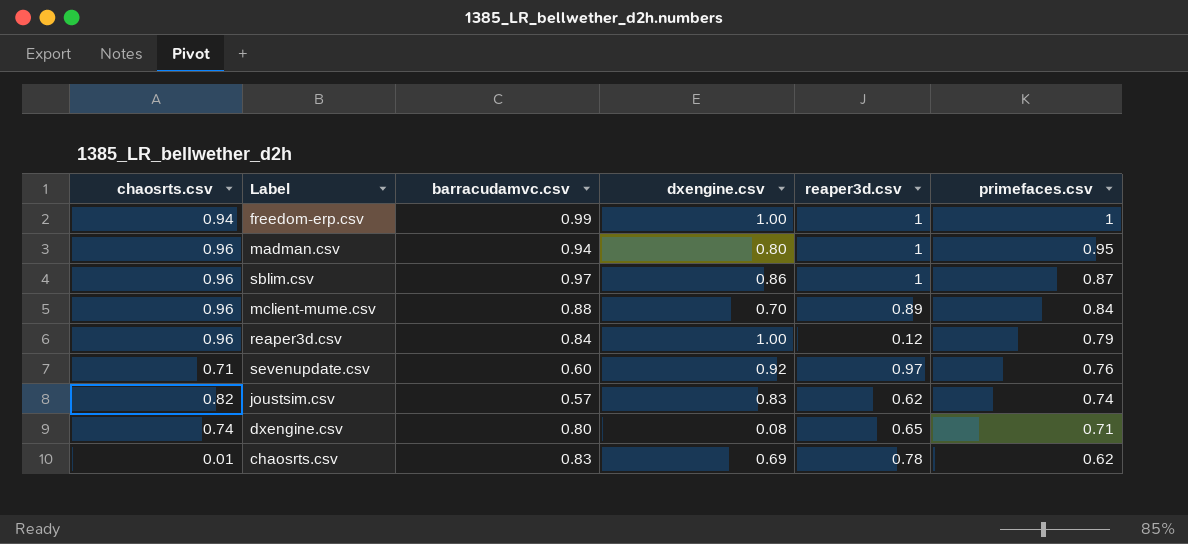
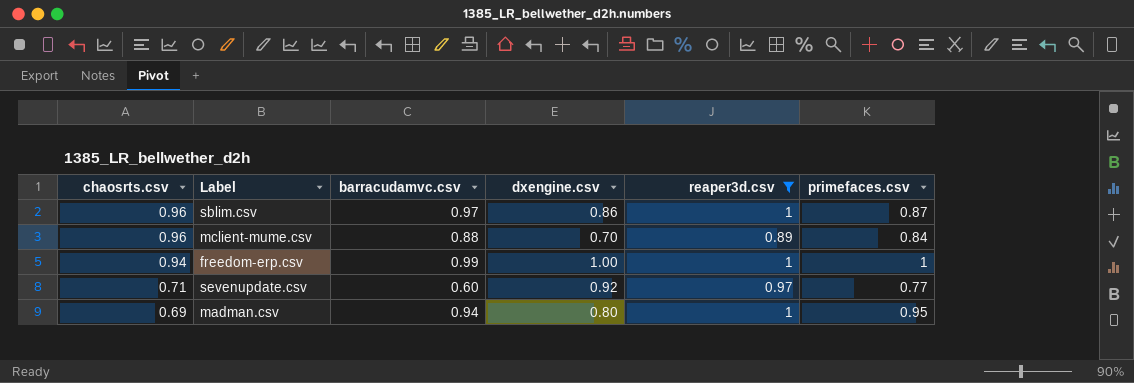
filter: none -> reaper3d.csv >= 0.89
row order: primefaces.csv descending -> chaosrts.csv descending
sevenupdate.csv | primefaces.csv: 0.76 -> 0.77
madman.csv | chaosrts.csv: 0.96 -> 0.69

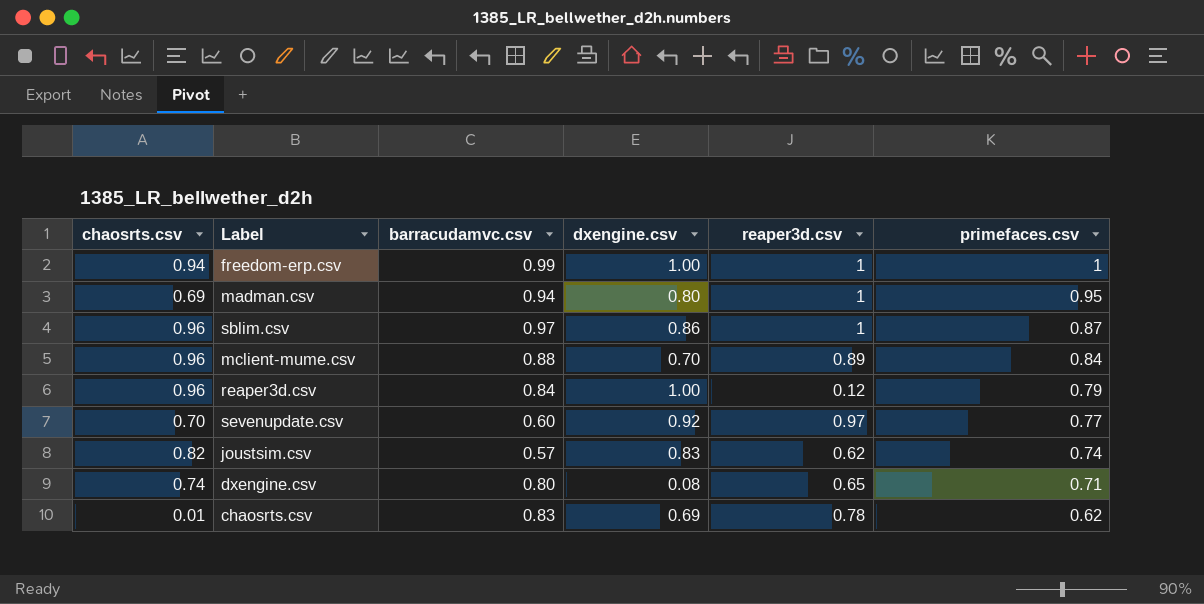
filter: reaper3d.csv >= 0.89 -> none
row order: chaosrts.csv descending -> primefaces.csv descending
sevenupdate.csv | chaosrts.csv: 0.71 -> 0.70

